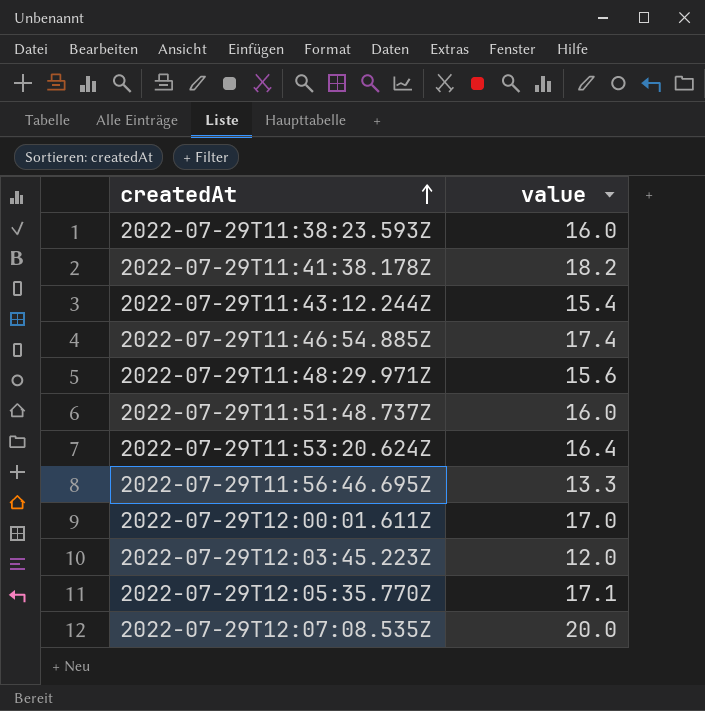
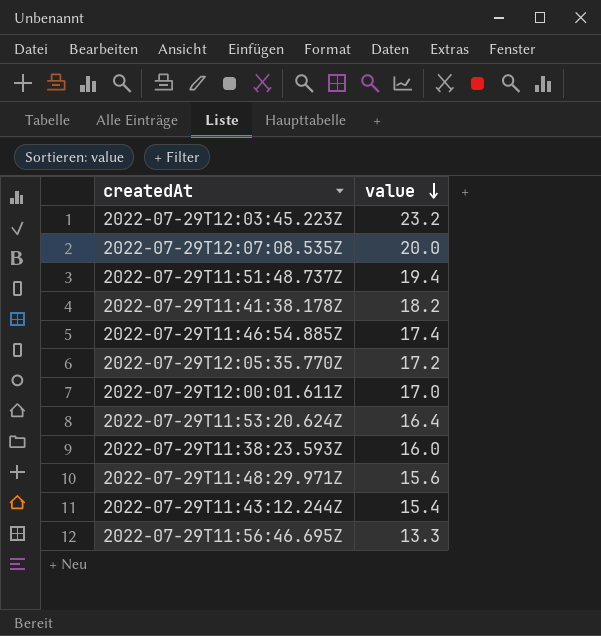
row order: createdAt ascending -> value descending
2022-07-29T12:03:45.223Z | value: 12.0 -> 23.2
2022-07-29T11:51:48.737Z | value: 16.0 -> 19.4
2022-07-29T12:05:35.770Z | value: 17.1 -> 17.2

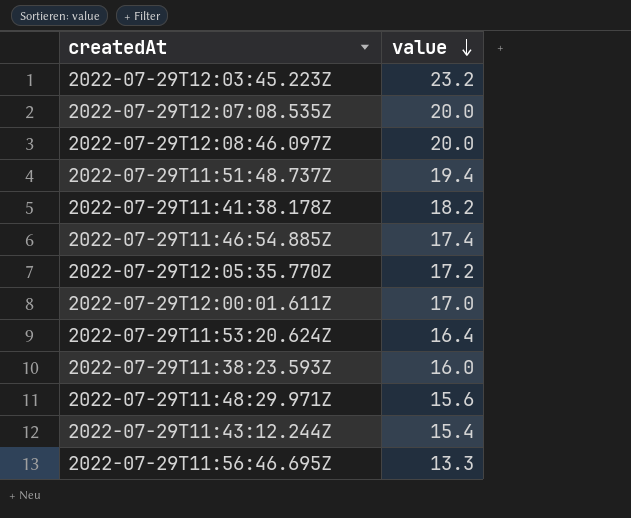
row 2022-07-29T12:08:46.097Z: none -> 20.0

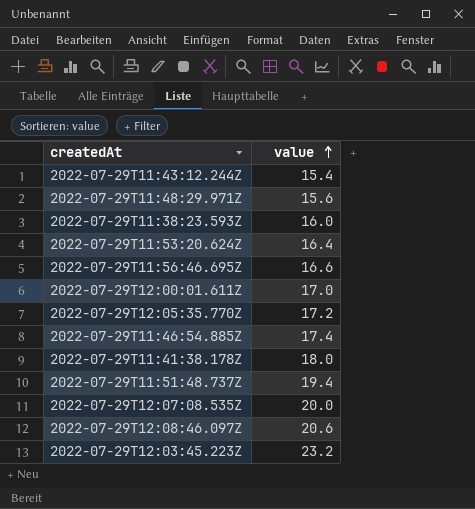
row order: value descending -> value ascending
2022-07-29T11:56:46.695Z | value: 13.3 -> 16.6
2022-07-29T11:41:38.178Z | value: 18.2 -> 18.0
2022-07-29T12:08:46.097Z | value: 20.0 -> 20.6

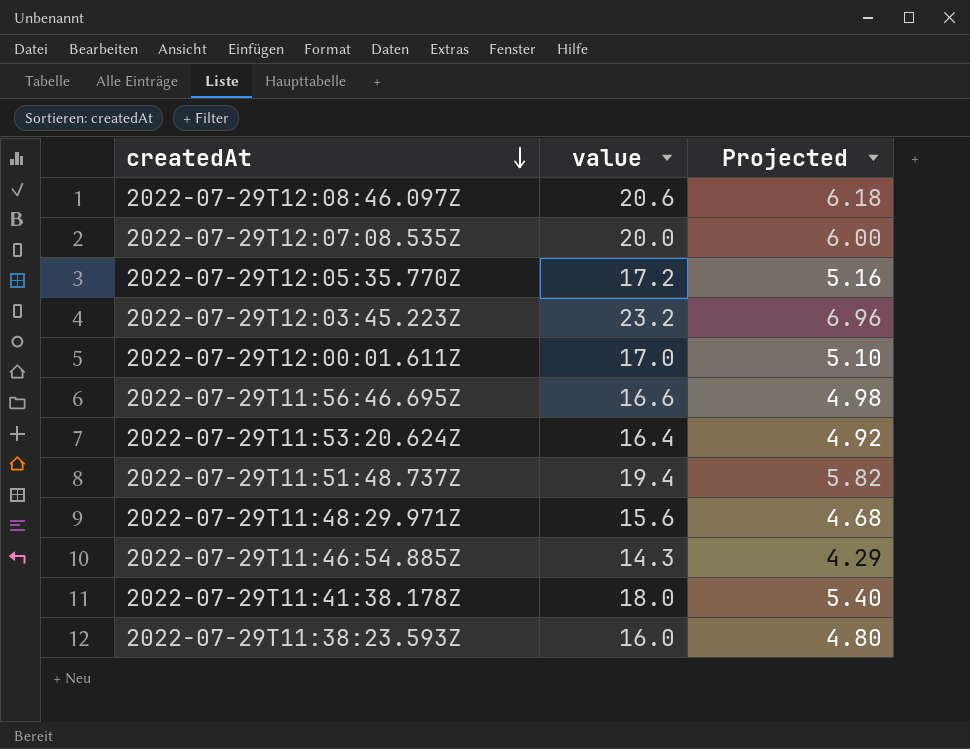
row order: value ascending -> createdAt descending
column Projected | formula: none -> [value] * 0.3
row 2022-07-29T11:43:12.244Z: 15.4 -> none
2022-07-29T11:46:54.885Z | value: 17.4 -> 14.3

